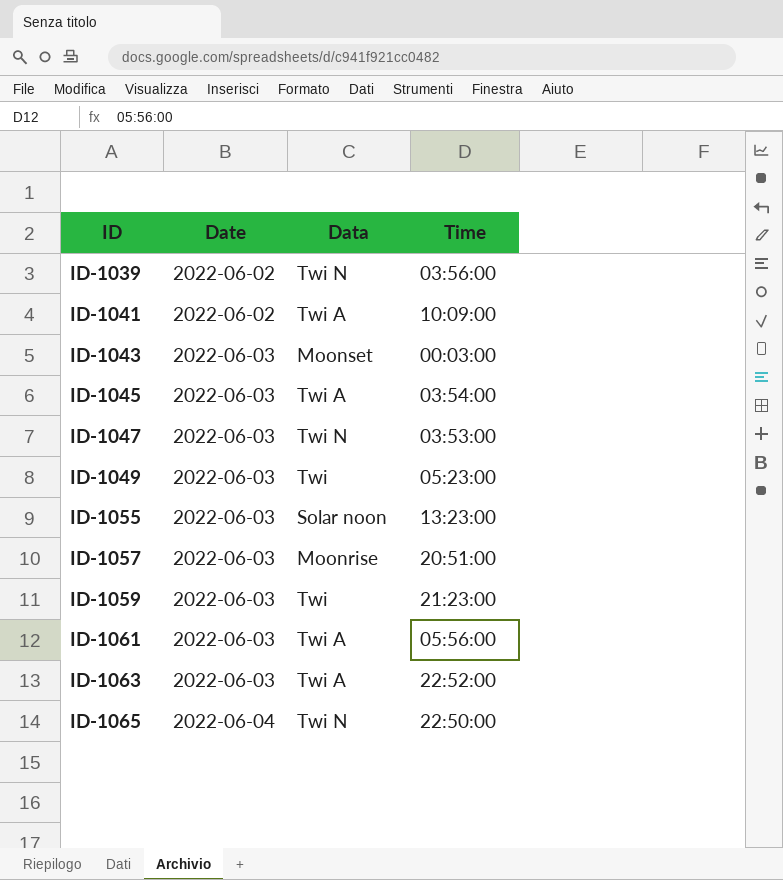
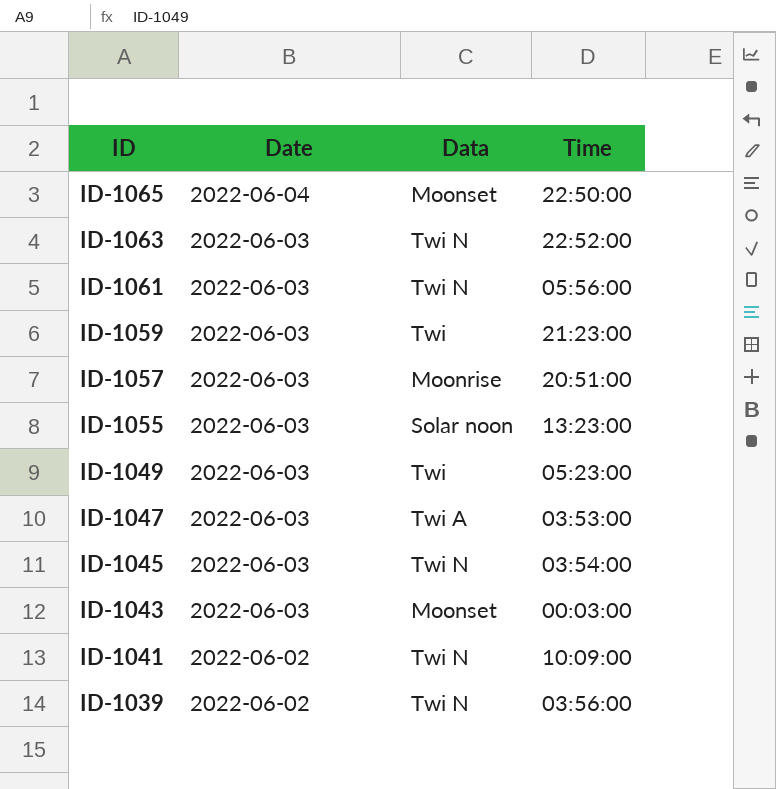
row order: ID ascending -> ID descending
ID-1065 | Data: Twi N -> Moonset
ID-1063 | Data: Twi A -> Twi N
ID-1061 | Data: Twi A -> Twi N
ID-1047 | Data: Twi N -> Twi A
ID-1045 | Data: Twi A -> Twi N
ID-1041 | Data: Twi A -> Twi N

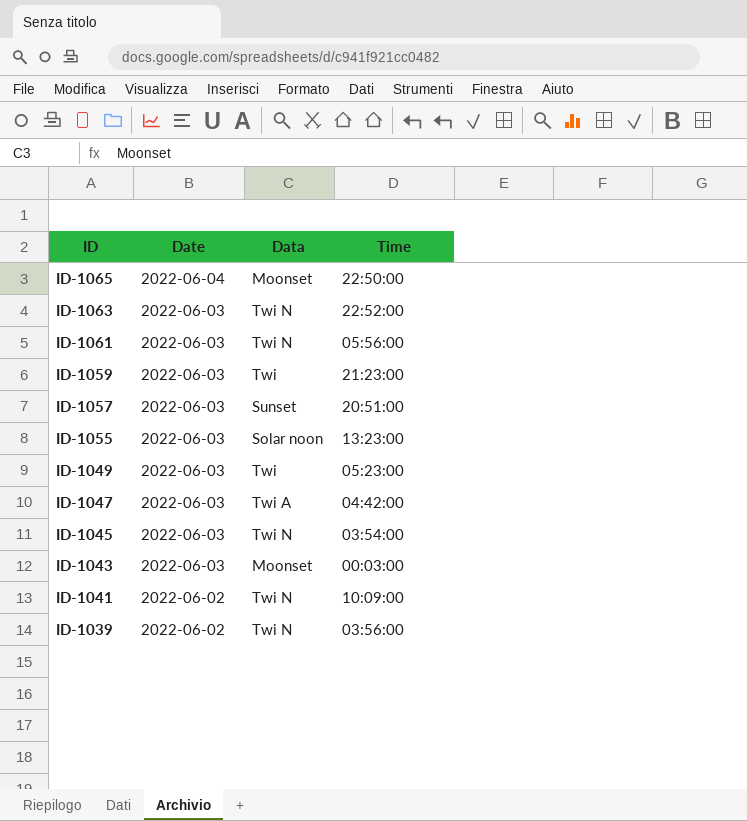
ID-1057 | Data: Moonrise -> Sunset
ID-1047 | Time: 03:53:00 -> 04:42:00

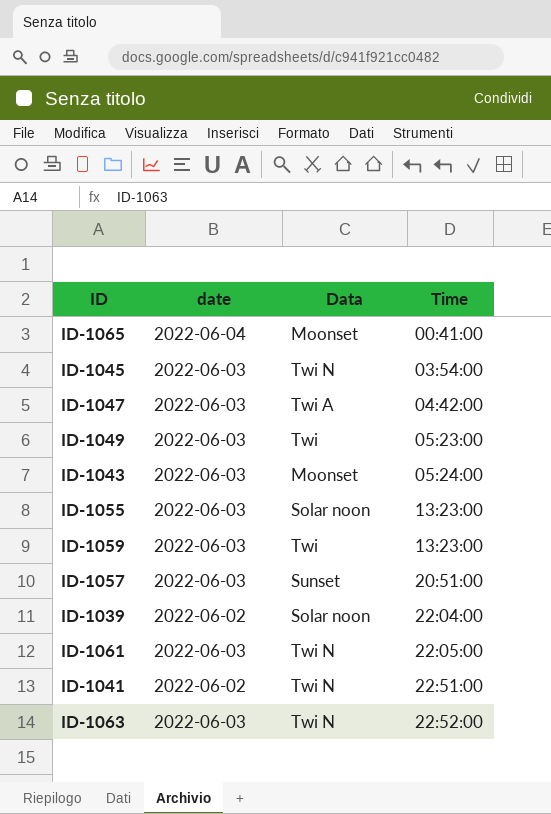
row order: ID descending -> Time ascending
column name: Date -> date
ID-1065 | Time: 22:50:00 -> 00:41:00
ID-1043 | Time: 00:03:00 -> 05:24:00
ID-1059 | Time: 21:23:00 -> 13:23:00
ID-1039 | Data: Twi N -> Solar noon
ID-1039 | Time: 03:56:00 -> 22:04:00
ID-1061 | Time: 05:56:00 -> 22:05:00
ID-1041 | Time: 10:09:00 -> 22:51:00

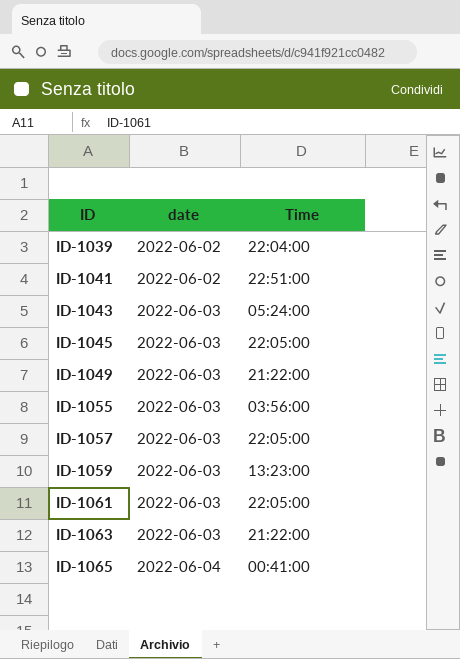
row order: Time ascending -> ID ascending
column Data | position: 3 -> none
row ID-1047: 2022-06-03 | Twi A | 04:42:00 -> none
ID-1045 | Time: 03:54:00 -> 22:05:00
ID-1049 | Time: 05:23:00 -> 21:22:00
ID-1055 | Time: 13:23:00 -> 03:56:00
ID-1057 | Time: 20:51:00 -> 22:05:00
ID-1063 | Time: 22:52:00 -> 21:22:00

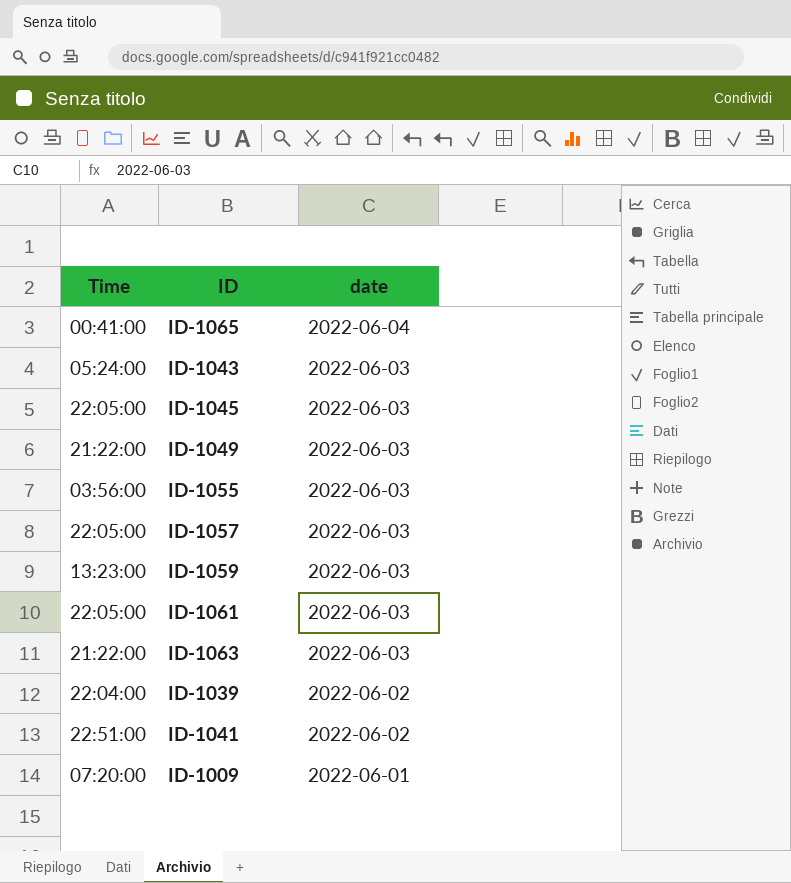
row order: ID ascending -> date descending
column Time | position: 3 -> 1
row ID-1009: none -> 07:20:00 | 2022-06-01

